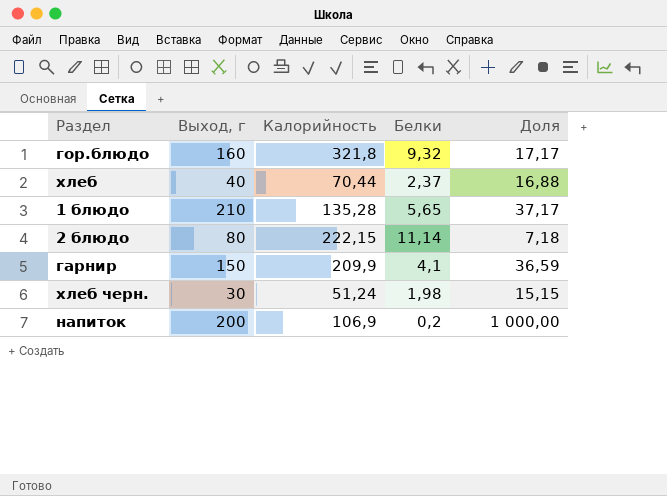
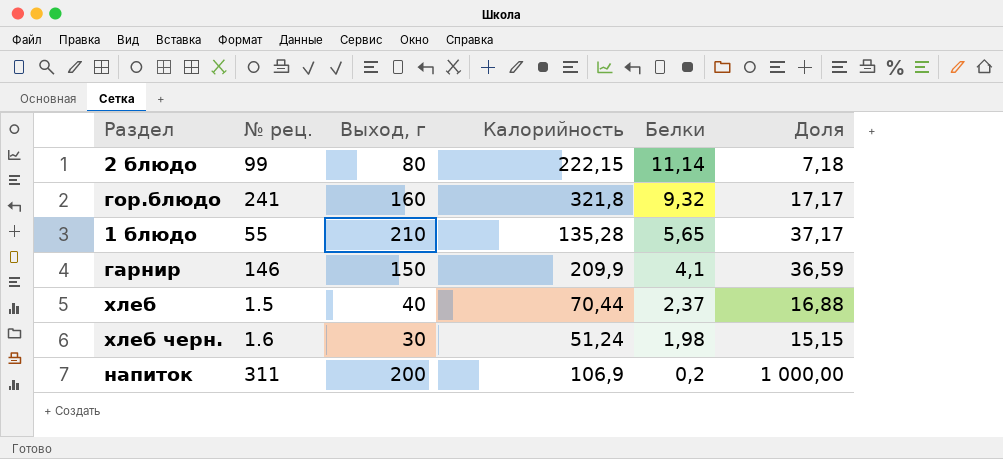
row order: none -> Белки descending
column № рец. | position: none -> 2

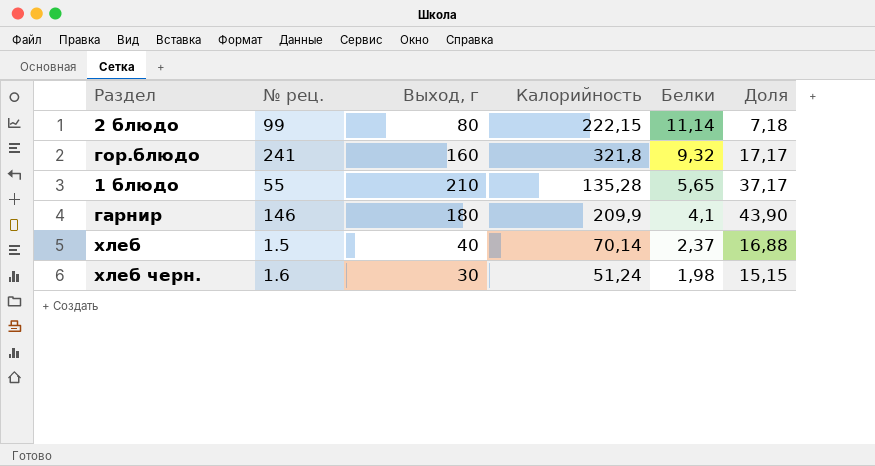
row напиток: 311 | 200 | 106,9 | 0,2 | 1 000,00 -> none
гарнир | Выход, г: 150 -> 180
гарнир | Доля: 36,59 -> 43,90
хлеб | Калорийность: 70,44 -> 70,14

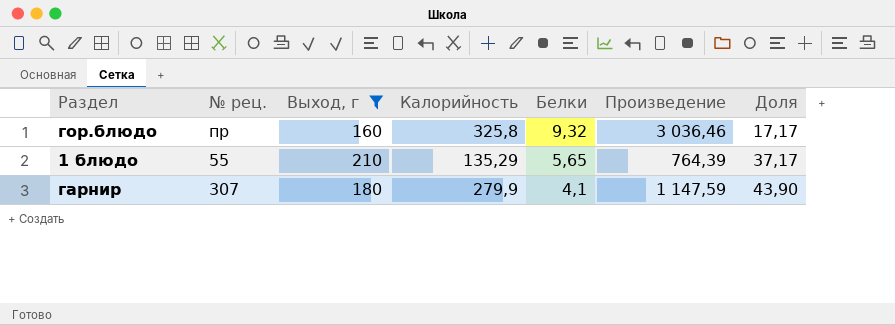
filter: none -> Выход, г >= 160
column Произведение | formula: none -> [Калорийность] * [Белки]
гор.блюдо | № рец.: 241 -> пр
гор.блюдо | Калорийность: 321,8 -> 325,8
1 блюдо | Калорийность: 135,28 -> 135,29
гарнир | № рец.: 146 -> 307
гарнир | Калорийность: 209,9 -> 279,9

